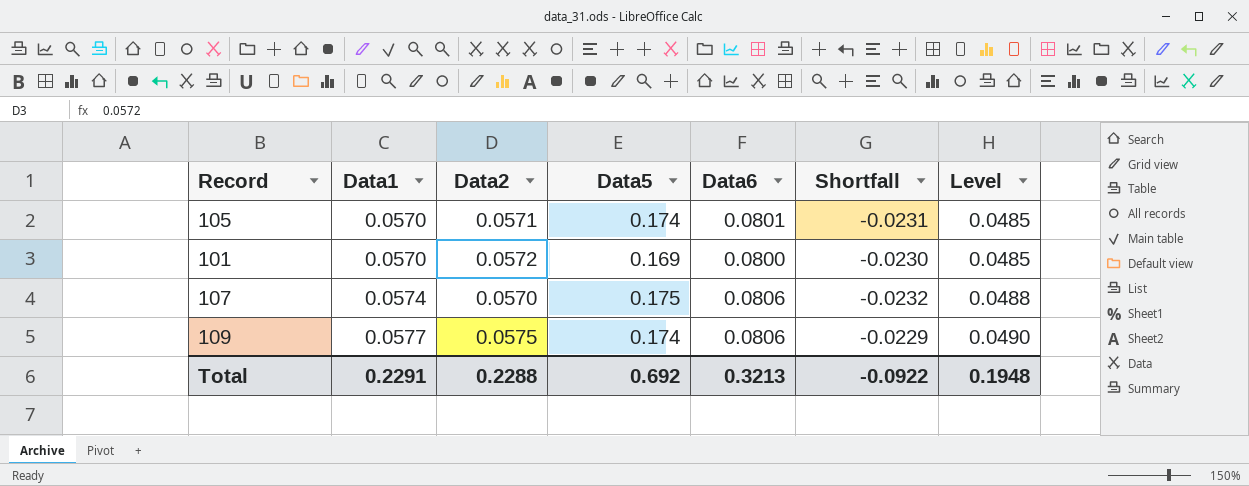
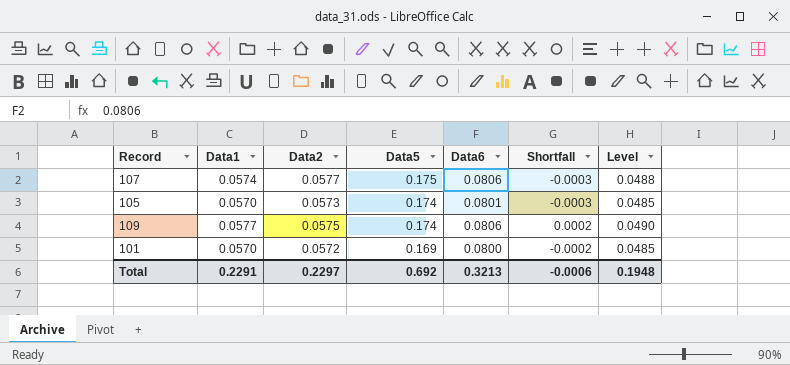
row order: Data1 ascending -> Data5 descending
column Shortfall | formula: [Data1] - [Data6] -> [Data1] - [Data2]
107 | Data2: 0.0570 -> 0.0577
105 | Data2: 0.0571 -> 0.0573
Total | Data2: 0.2288 -> 0.2297
Total | Shortfall: -0.0922 -> -0.0006

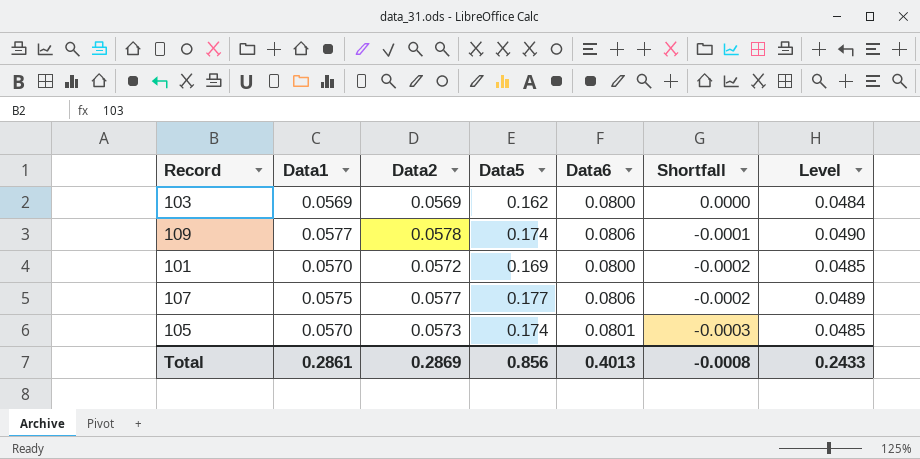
row order: Data5 descending -> Shortfall descending
row 103: none -> 0.0569 | 0.0569 | 0.162 | 0.0800 | 0.0000 | 0.0484
109 | Data2: 0.0575 -> 0.0578
109 | Shortfall: 0.0002 -> -0.0001
107 | Data1: 0.0574 -> 0.0575
107 | Data5: 0.175 -> 0.177
107 | Shortfall: -0.0003 -> -0.0002
107 | Level: 0.0488 -> 0.0489
Total | Data1: 0.2291 -> 0.2861
Total | Data2: 0.2297 -> 0.2869
Total | Data5: 0.692 -> 0.856
Total | Data6: 0.3213 -> 0.4013
Total | Shortfall: -0.0006 -> -0.0008
Total | Level: 0.1948 -> 0.2433

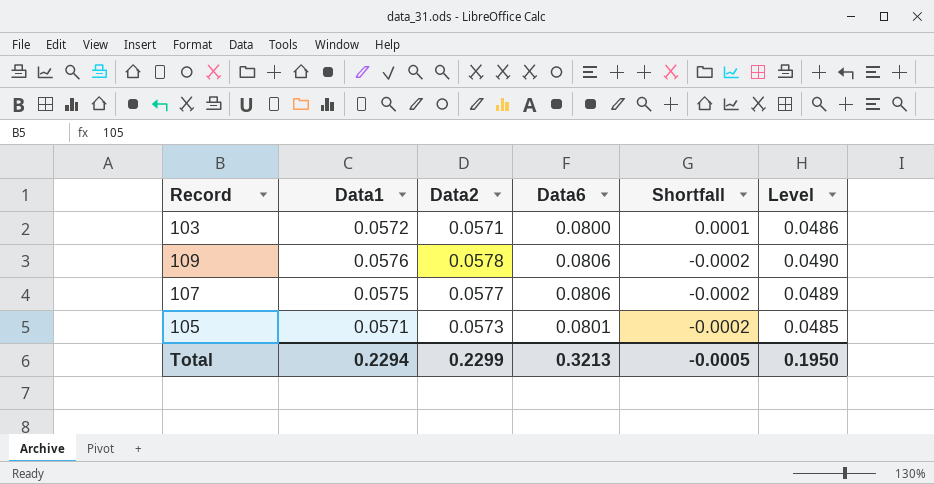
column Data5 | position: 4 -> none
row 101: 0.0570 | 0.0572 | 0.169 | 0.0800 | -0.0002 | 0.0485 -> none
103 | Data1: 0.0569 -> 0.0572
103 | Data2: 0.0569 -> 0.0571
103 | Shortfall: 0.0000 -> 0.0001
103 | Level: 0.0484 -> 0.0486
109 | Data1: 0.0577 -> 0.0576
109 | Shortfall: -0.0001 -> -0.0002
105 | Data1: 0.0570 -> 0.0571
105 | Shortfall: -0.0003 -> -0.0002
Total | Data1: 0.2861 -> 0.2294
Total | Data2: 0.2869 -> 0.2299
Total | Data6: 0.4013 -> 0.3213
Total | Shortfall: -0.0008 -> -0.0005
Total | Level: 0.2433 -> 0.1950

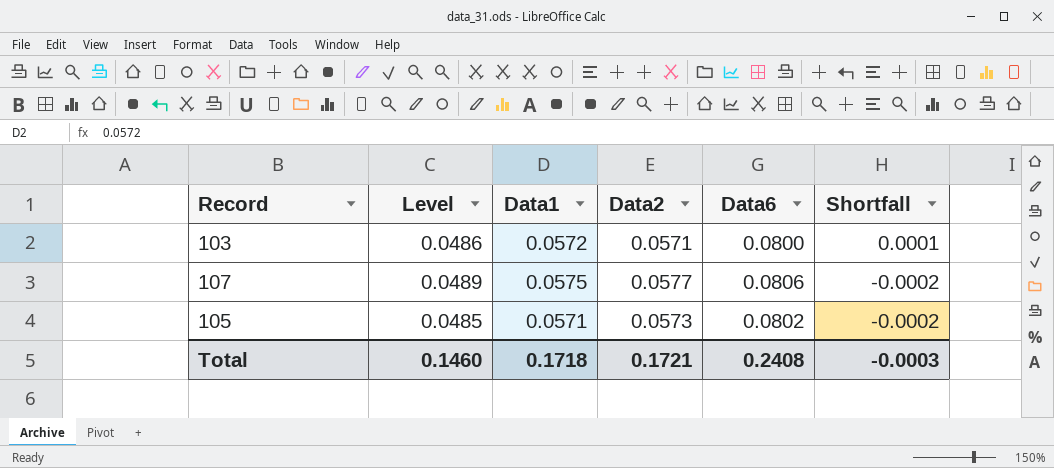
column Level | position: 6 -> 2
row 109: 0.0576 | 0.0578 | 0.0806 | -0.0002 | 0.0490 -> none
105 | Data6: 0.0801 -> 0.0802
Total | Level: 0.1950 -> 0.1460
Total | Data1: 0.2294 -> 0.1718
Total | Data2: 0.2299 -> 0.1721
Total | Data6: 0.3213 -> 0.2408
Total | Shortfall: -0.0005 -> -0.0003

